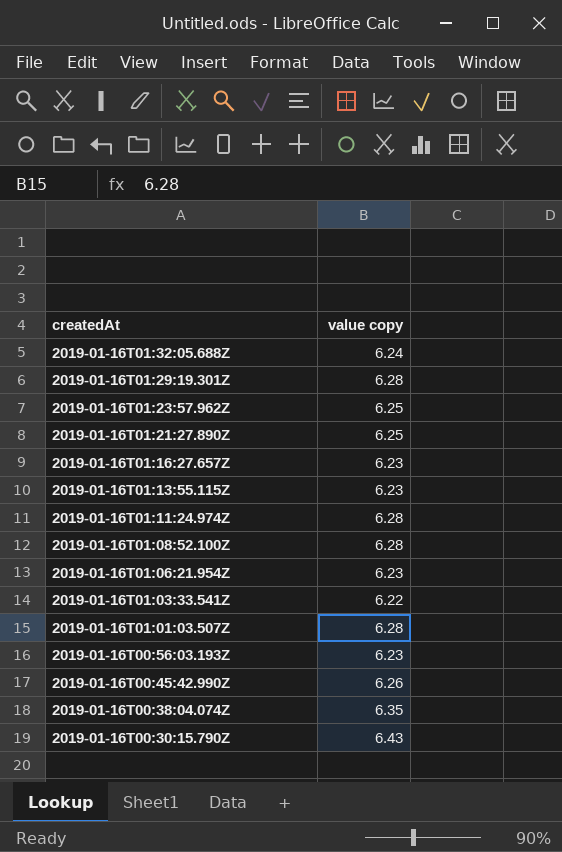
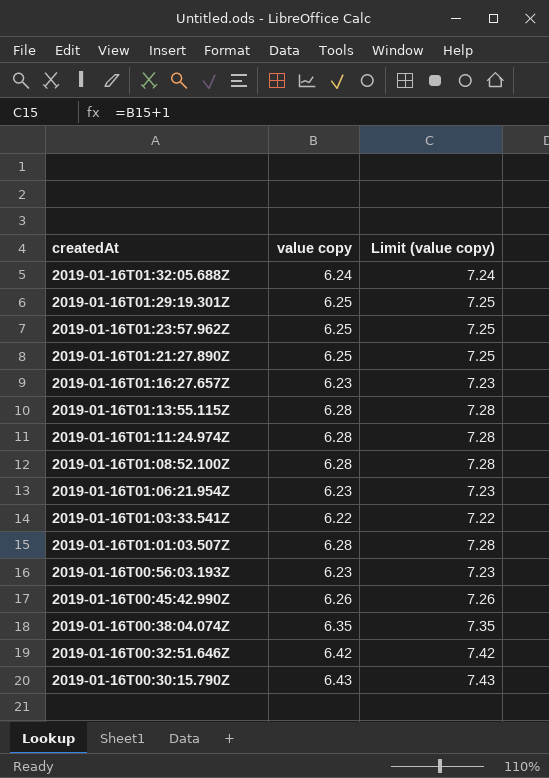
column Limit (value copy) | formula: none -> [value copy] + 1
2019-01-16T01:29:19.301Z | value copy: 6.28 -> 6.25
2019-01-16T01:13:55.115Z | value copy: 6.23 -> 6.28
row 2019-01-16T00:32:51.646Z: none -> 6.42 | 7.42

